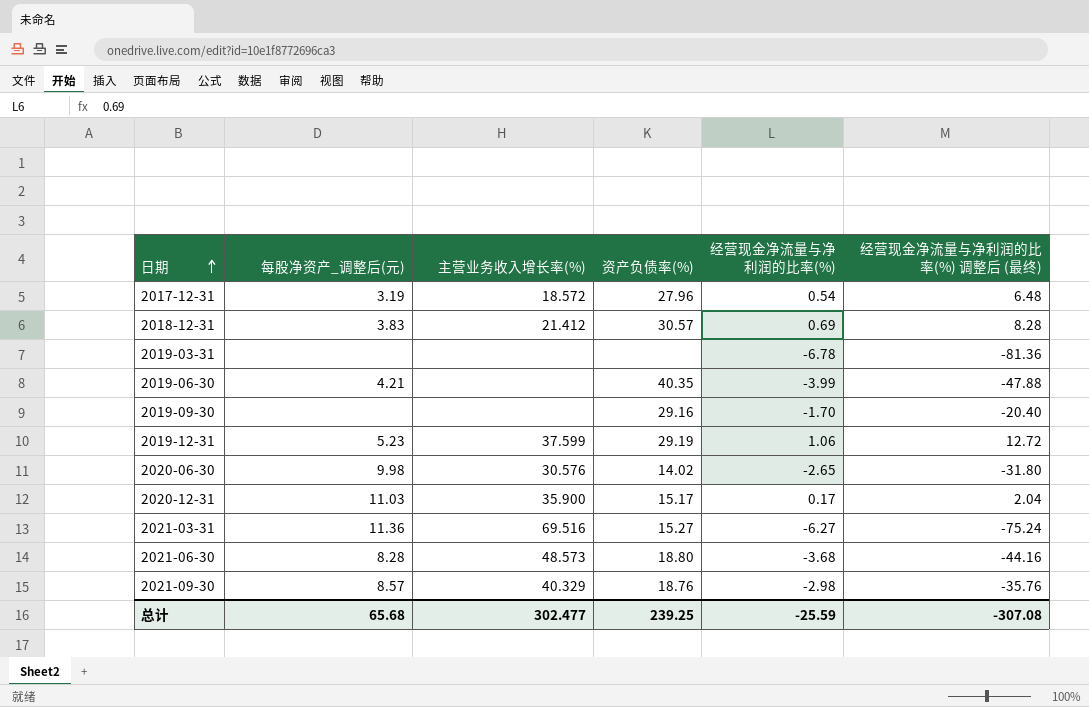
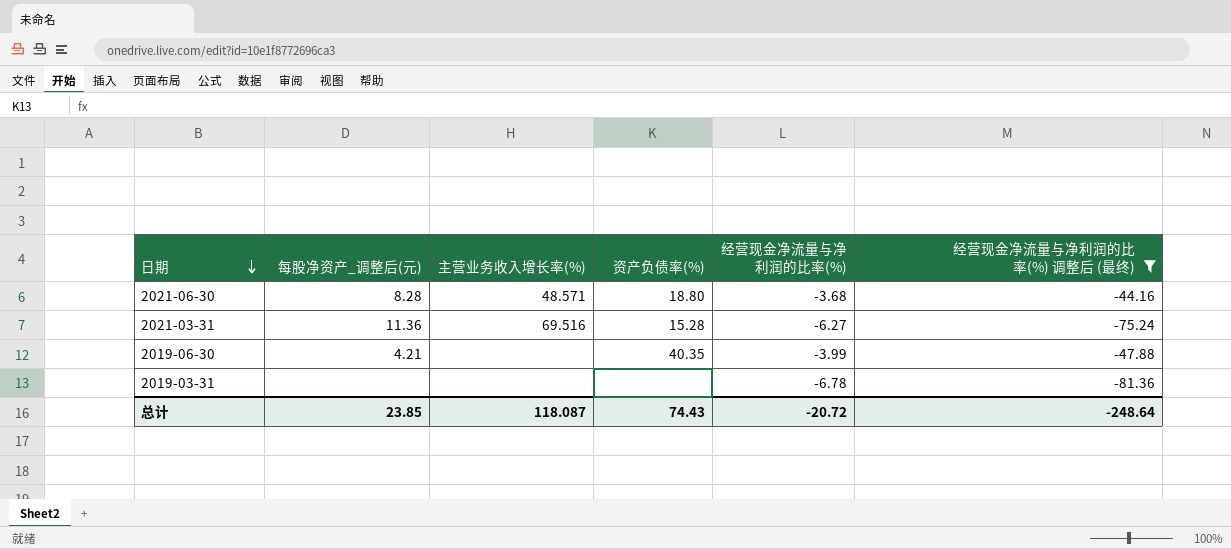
filter: none -> 经营现金净流量与净利润的比率(%) 调整后 (最终) <= -44.16
row order: 日期 ascending -> 日期 descending
2021-06-30 | 主营业务收入增长率(%): 48.573 -> 48.571
2021-03-31 | 资产负债率(%): 15.27 -> 15.28
总计 | 每股净资产_调整后(元): 65.68 -> 23.85
总计 | 主营业务收入增长率(%): 302.477 -> 118.087
总计 | 资产负债率(%): 239.25 -> 74.43
总计 | 经营现金净流量与净利润的比率(%): -25.59 -> -20.72
总计 | 经营现金净流量与净利润的比率(%) 调整后 (最终): -307.08 -> -248.64

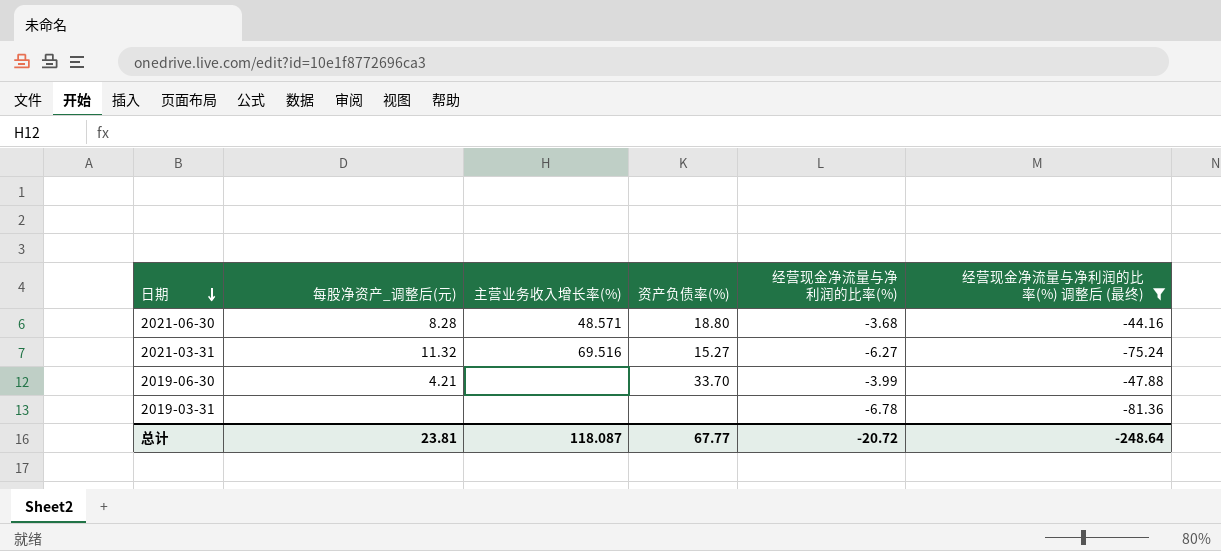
2021-03-31 | 每股净资产_调整后(元): 11.36 -> 11.32
2021-03-31 | 资产负债率(%): 15.28 -> 15.27
2019-06-30 | 资产负债率(%): 40.35 -> 33.70
总计 | 每股净资产_调整后(元): 23.85 -> 23.81
总计 | 资产负债率(%): 74.43 -> 67.77

